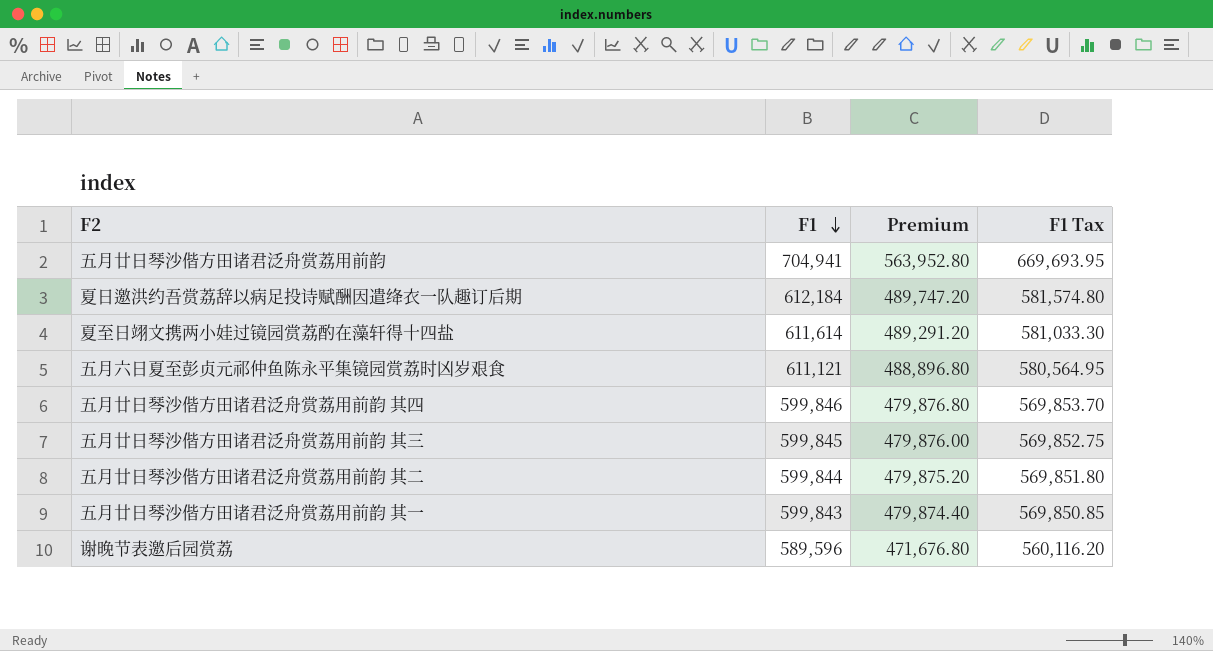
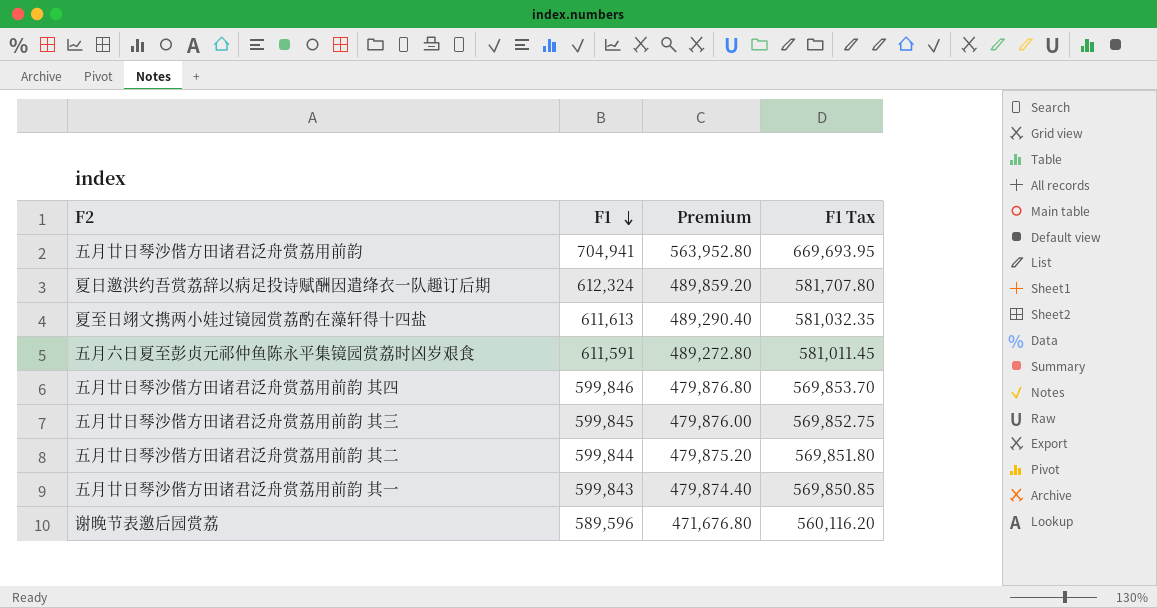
夏日邀洪约吾赏荔辞以病足投诗赋酬因遣绛衣一队趣订后期 | F1: 612,184 -> 612,324
夏日邀洪约吾赏荔辞以病足投诗赋酬因遣绛衣一队趣订后期 | Premium: 489,747.20 -> 489,859.20
夏日邀洪约吾赏荔辞以病足投诗赋酬因遣绛衣一队趣订后期 | F1 Tax: 581,574.80 -> 581,707.80
夏至日翊文携两小娃过镜园赏荔酌在藻轩得十四盐 | F1: 611,614 -> 611,613
夏至日翊文携两小娃过镜园赏荔酌在藻轩得十四盐 | Premium: 489,291.20 -> 489,290.40
夏至日翊文携两小娃过镜园赏荔酌在藻轩得十四盐 | F1 Tax: 581,033.30 -> 581,032.35
五月六日夏至彭贞元祁仲鱼陈永平集镜园赏荔时凶岁艰食 | F1: 611,121 -> 611,591
五月六日夏至彭贞元祁仲鱼陈永平集镜园赏荔时凶岁艰食 | Premium: 488,896.80 -> 489,272.80
五月六日夏至彭贞元祁仲鱼陈永平集镜园赏荔时凶岁艰食 | F1 Tax: 580,564.95 -> 581,011.45

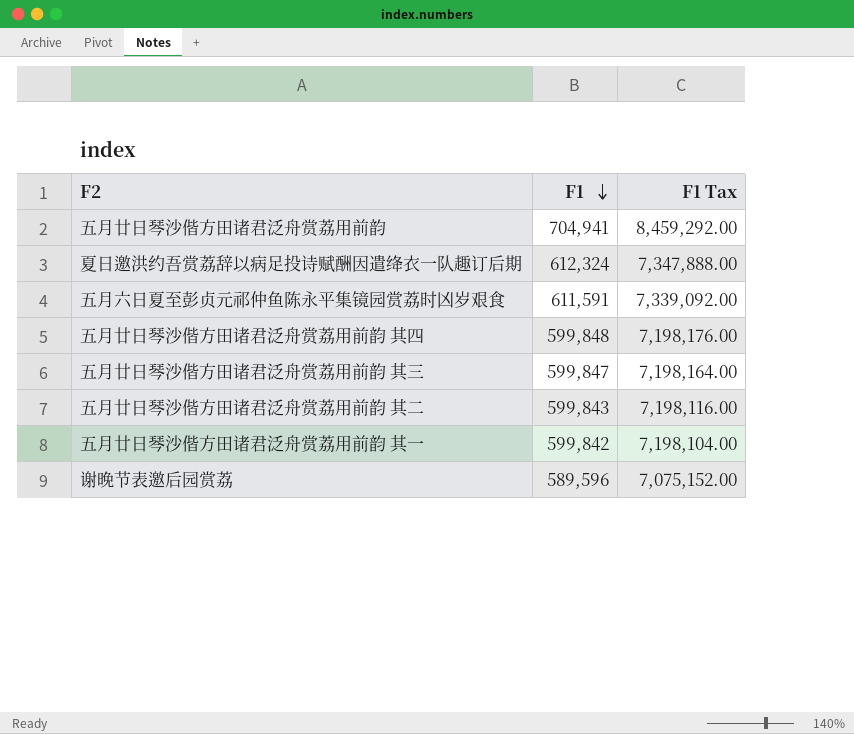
column Premium | formula: [F1] * 0.8 -> none
column F1 Tax | formula: [F1] * 0.95 -> [F1] * 12
row 夏至日翊文携两小娃过镜园赏荔酌在藻轩得十四盐: 611,613 | 489,290.40 | 581,032.35 -> none
五月廿日琴沙偕方田诸君泛舟赏荔用前韵 其四 | F1: 599,846 -> 599,848
五月廿日琴沙偕方田诸君泛舟赏荔用前韵 其三 | F1: 599,845 -> 599,847
五月廿日琴沙偕方田诸君泛舟赏荔用前韵 其二 | F1: 599,844 -> 599,843
五月廿日琴沙偕方田诸君泛舟赏荔用前韵 其一 | F1: 599,843 -> 599,842

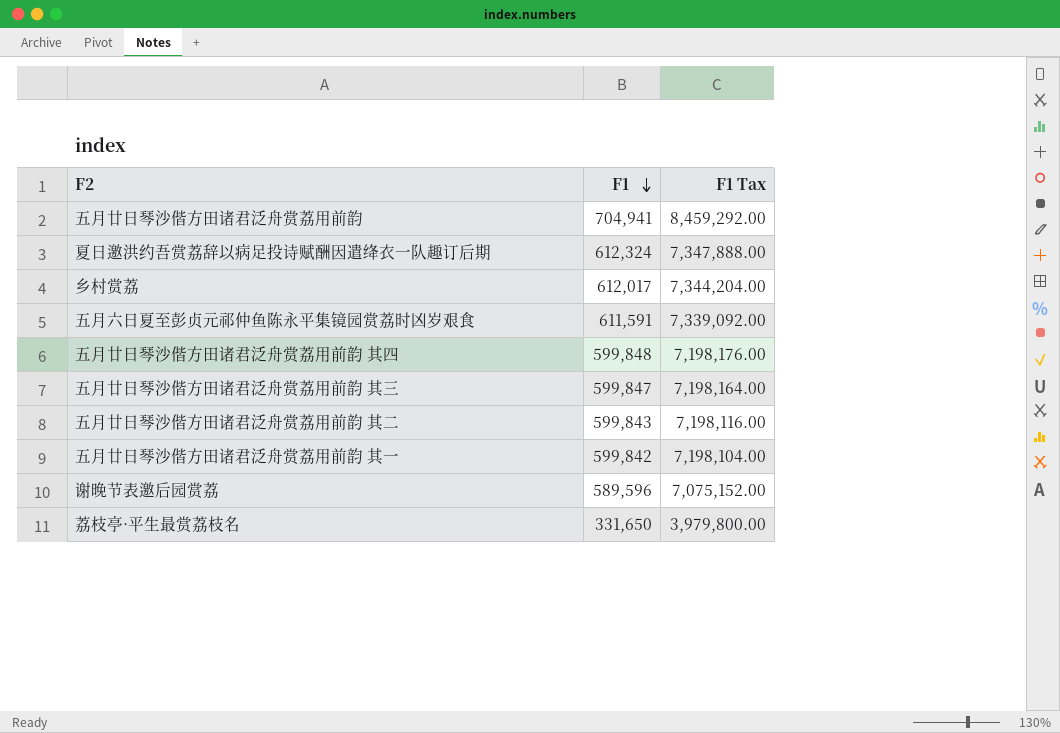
row 乡村赏荔: none -> 612,017 | 7,344,204.00
row 荔枝亭·平生最赏荔枝名: none -> 331,650 | 3,979,800.00

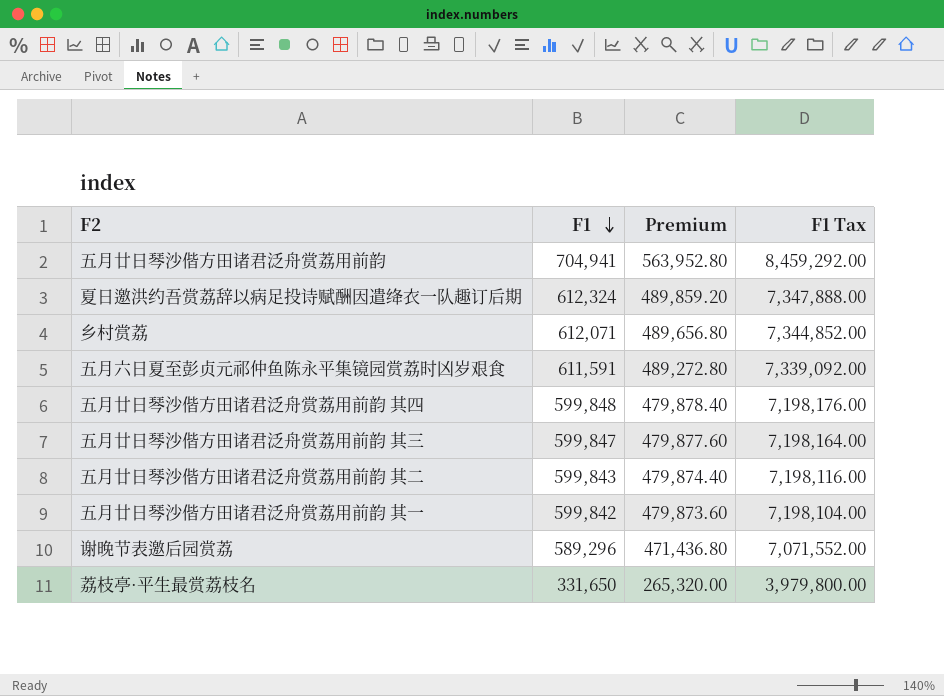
column Premium | formula: none -> [F1] * 0.8
乡村赏荔 | F1: 612,017 -> 612,071
乡村赏荔 | F1 Tax: 7,344,204.00 -> 7,344,852.00
谢晚节表邀后园赏荔 | F1: 589,596 -> 589,296
谢晚节表邀后园赏荔 | F1 Tax: 7,075,152.00 -> 7,071,552.00

